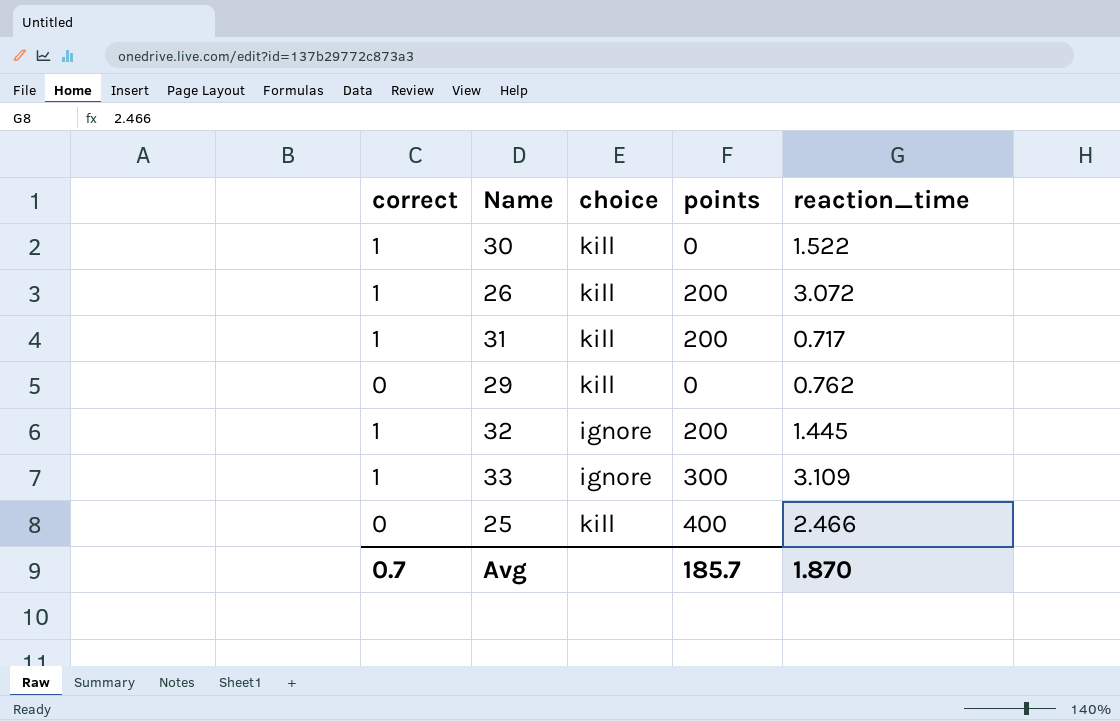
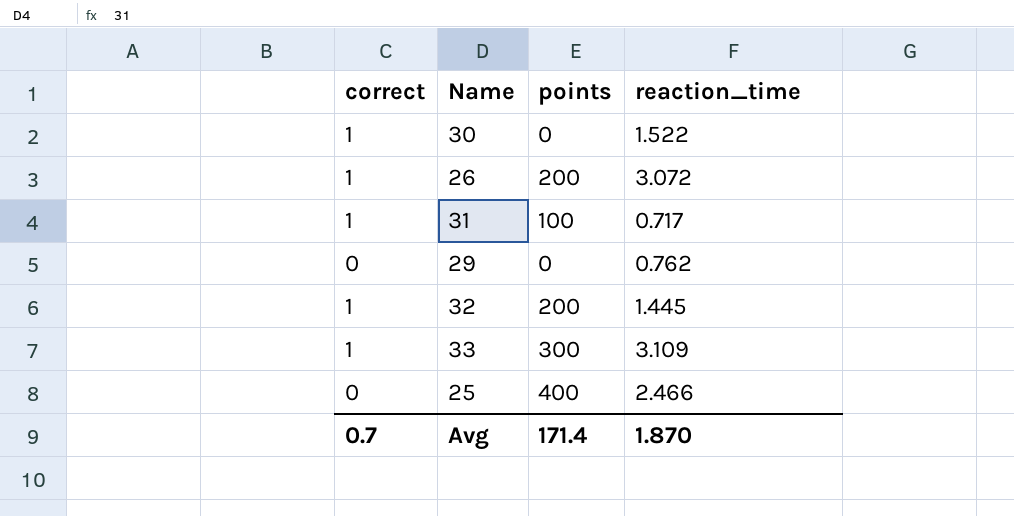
column choice | position: 3 -> none
31 | points: 200 -> 100
Avg | points: 185.7 -> 171.4

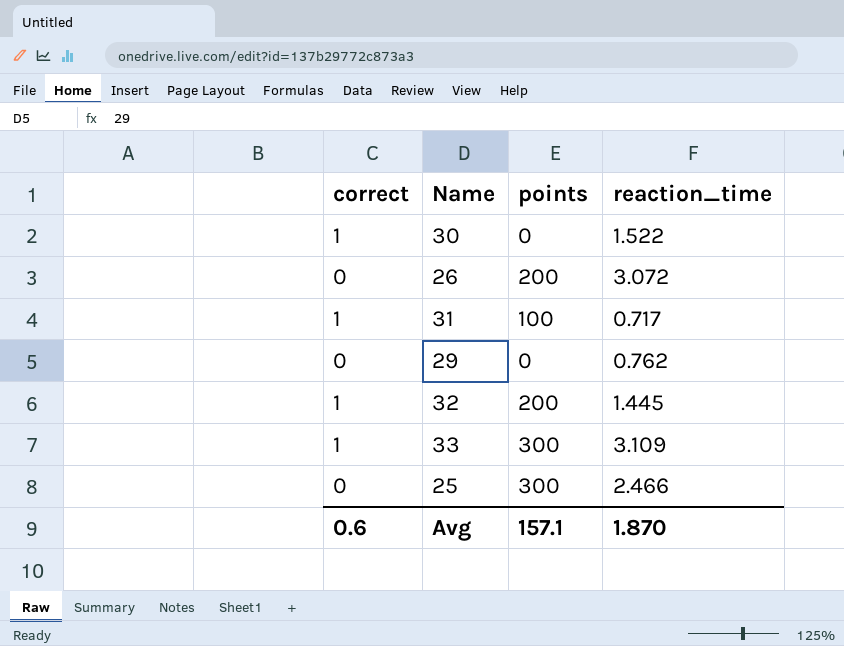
26 | correct: 1 -> 0
25 | points: 400 -> 300
Avg | correct: 0.7 -> 0.6
Avg | points: 171.4 -> 157.1

